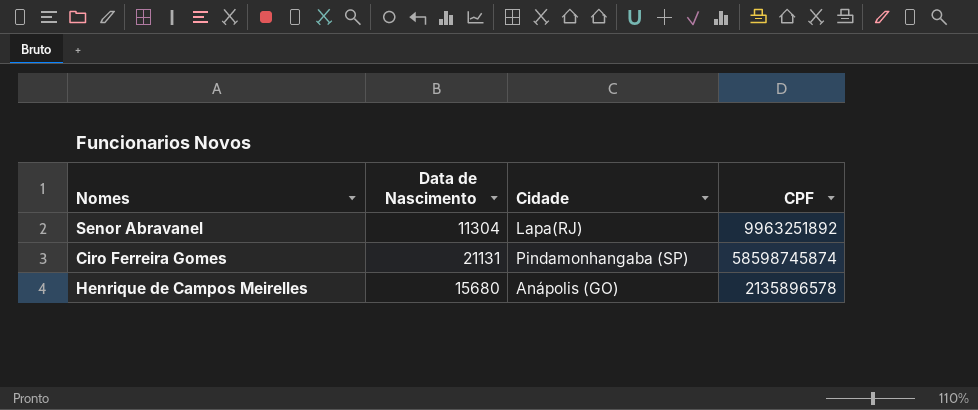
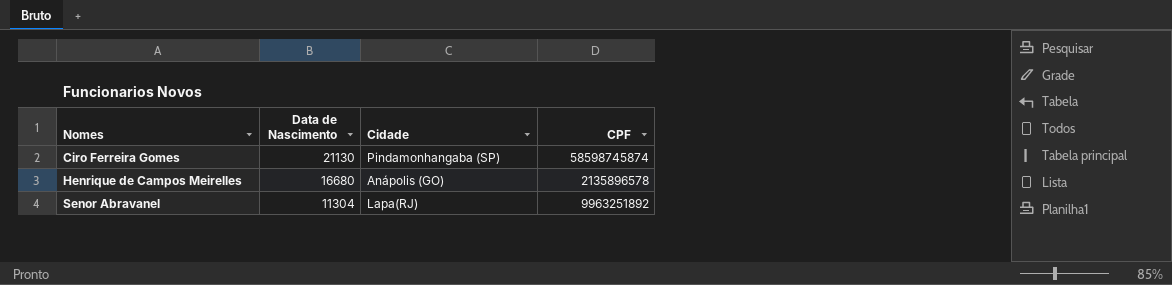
row order: none -> Nomes ascending
Ciro Ferreira Gomes | Data de Nascimento: 21131 -> 21130
Henrique de Campos Meirelles | Data de Nascimento: 15680 -> 16680

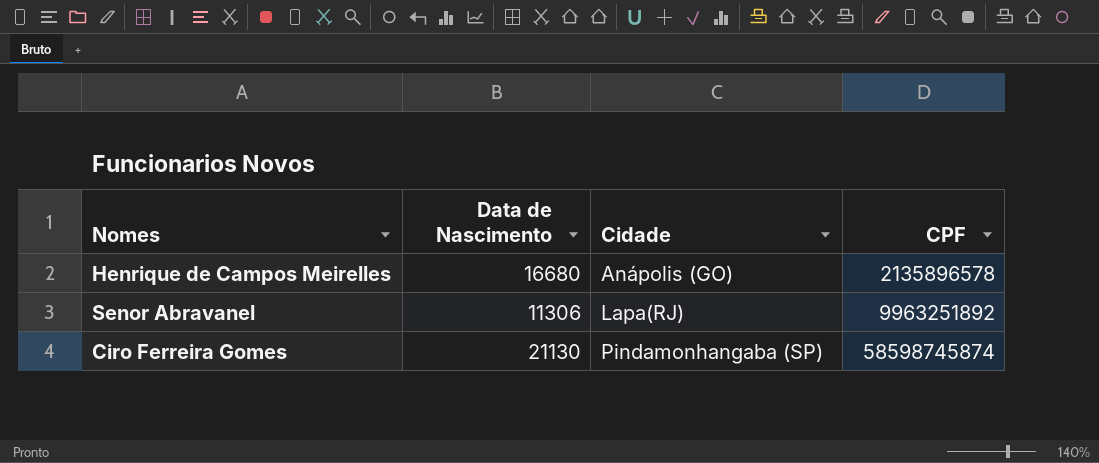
row order: Nomes ascending -> Cidade ascending
Senor Abravanel | Data de Nascimento: 11304 -> 11306

